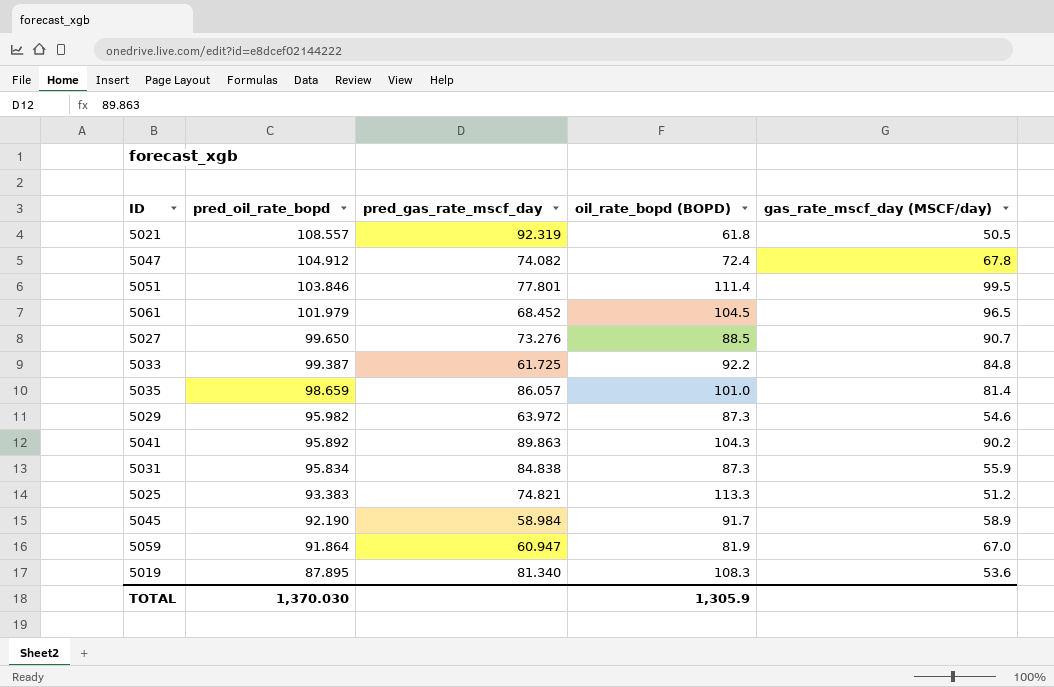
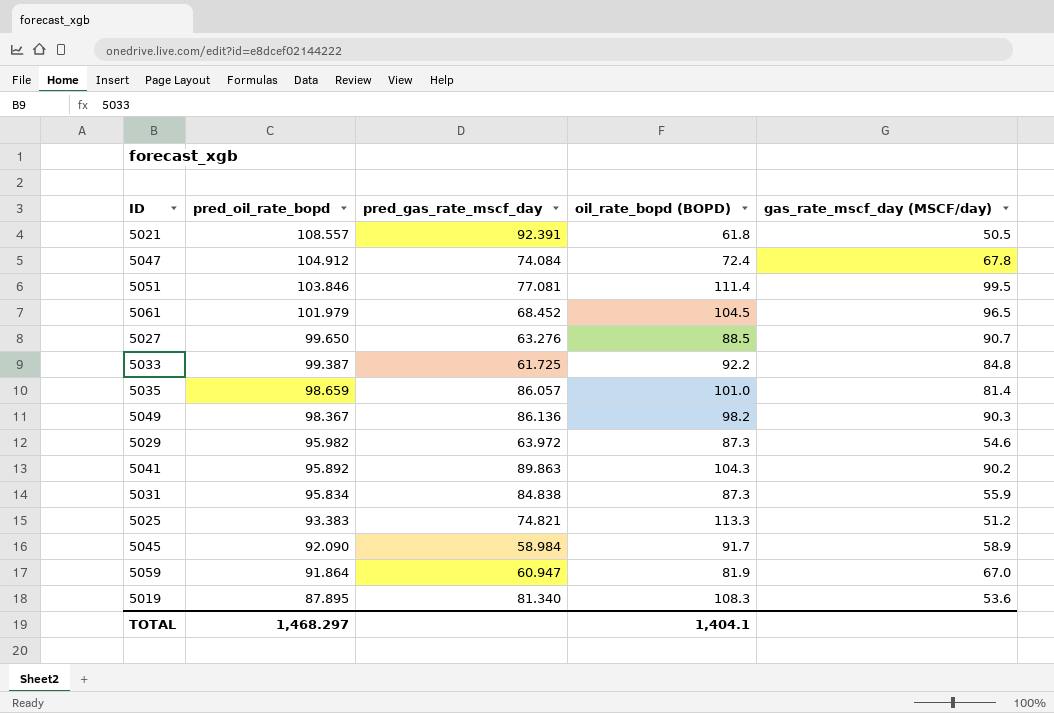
5021 | pred_gas_rate_mscf_day: 92.319 -> 92.391
5047 | pred_gas_rate_mscf_day: 74.082 -> 74.084
5051 | pred_gas_rate_mscf_day: 77.801 -> 77.081
5027 | pred_gas_rate_mscf_day: 73.276 -> 63.276
row 5049: none -> 98.367 | 86.136 | 98.2 | 90.3
5045 | pred_oil_rate_bopd: 92.190 -> 92.090
TOTAL | pred_oil_rate_bopd: 1,370.030 -> 1,468.297
TOTAL | oil_rate_bopd (BOPD): 1,305.9 -> 1,404.1

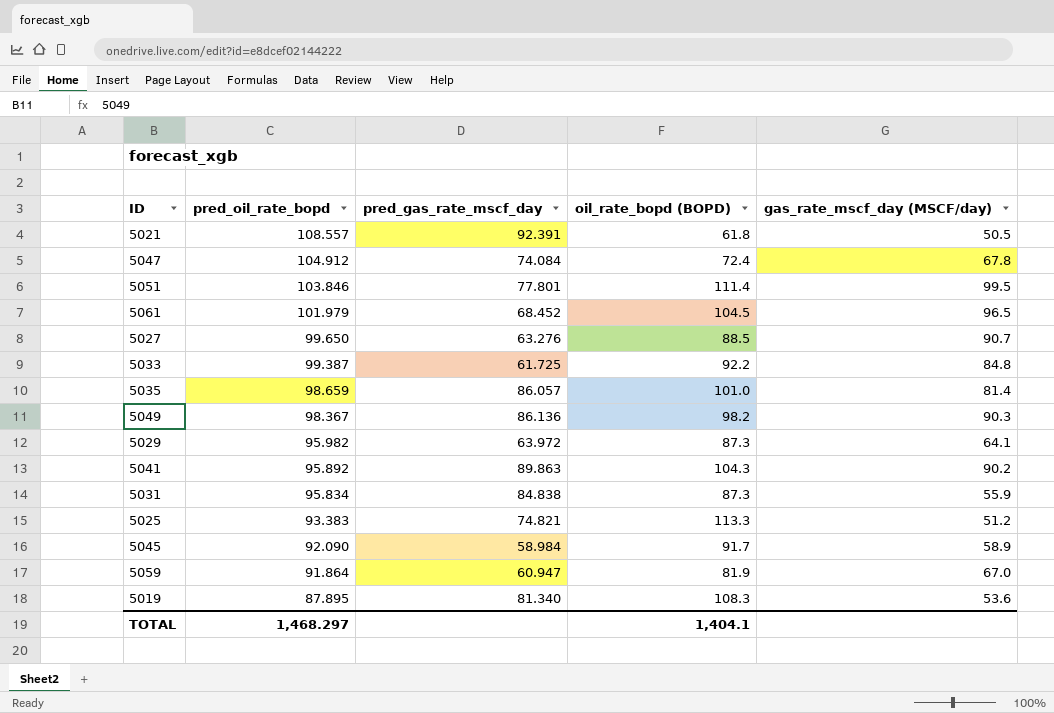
5051 | pred_gas_rate_mscf_day: 77.081 -> 77.801
5029 | gas_rate_mscf_day (MSCF/day): 54.6 -> 64.1

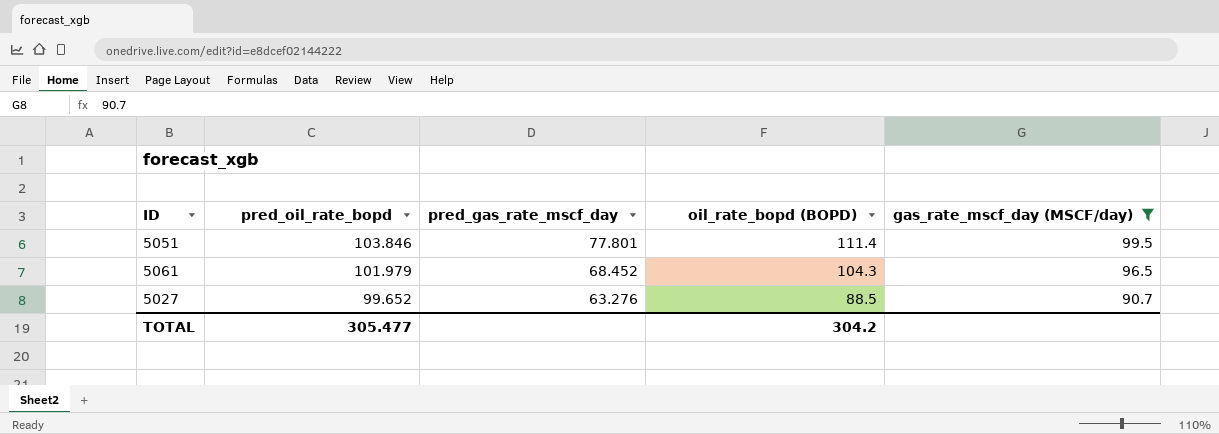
filter: none -> gas_rate_mscf_day (MSCF/day) >= 90.7
5061 | oil_rate_bopd (BOPD): 104.5 -> 104.3
5027 | pred_oil_rate_bopd: 99.650 -> 99.652
TOTAL | pred_oil_rate_bopd: 1,468.297 -> 305.477
TOTAL | oil_rate_bopd (BOPD): 1,404.1 -> 304.2

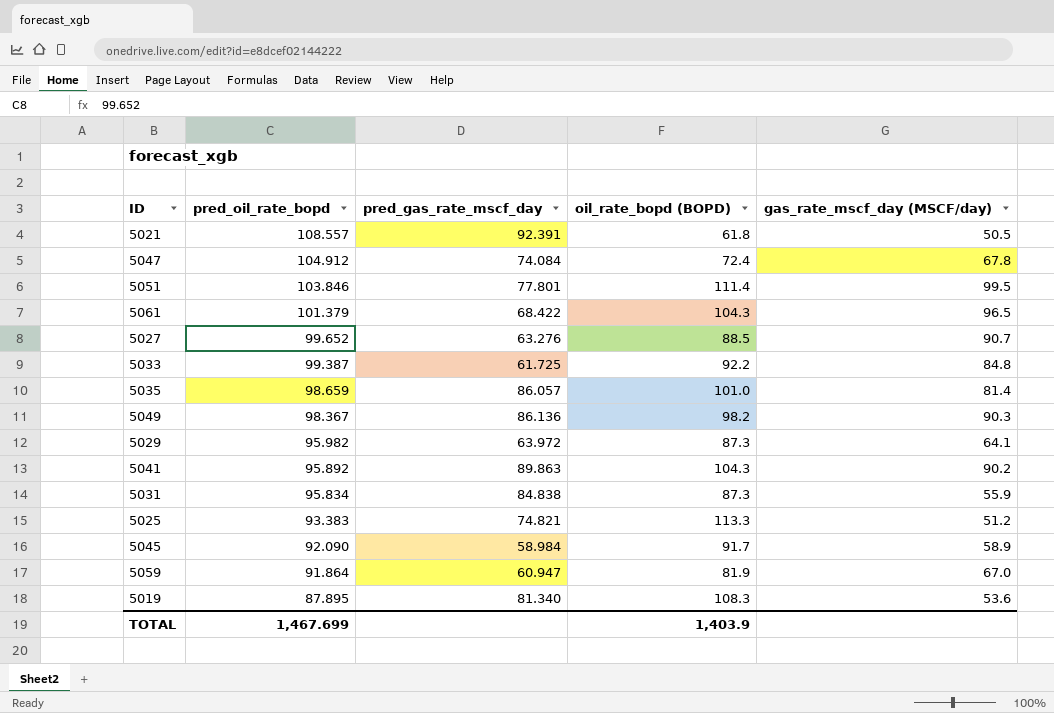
filter: gas_rate_mscf_day (MSCF/day) >= 90.7 -> none
5061 | pred_oil_rate_bopd: 101.979 -> 101.379
5061 | pred_gas_rate_mscf_day: 68.452 -> 68.422
TOTAL | pred_oil_rate_bopd: 305.477 -> 1,467.699
TOTAL | oil_rate_bopd (BOPD): 304.2 -> 1,403.9

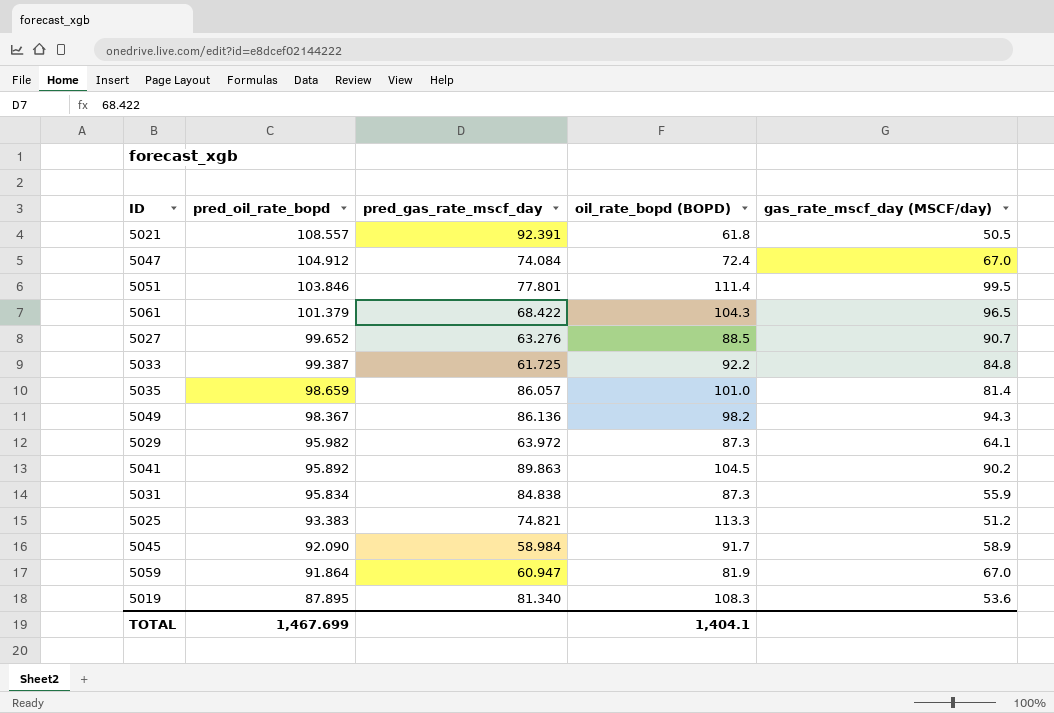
5047 | gas_rate_mscf_day (MSCF/day): 67.8 -> 67.0
5049 | gas_rate_mscf_day (MSCF/day): 90.3 -> 94.3
5041 | oil_rate_bopd (BOPD): 104.3 -> 104.5
TOTAL | oil_rate_bopd (BOPD): 1,403.9 -> 1,404.1

